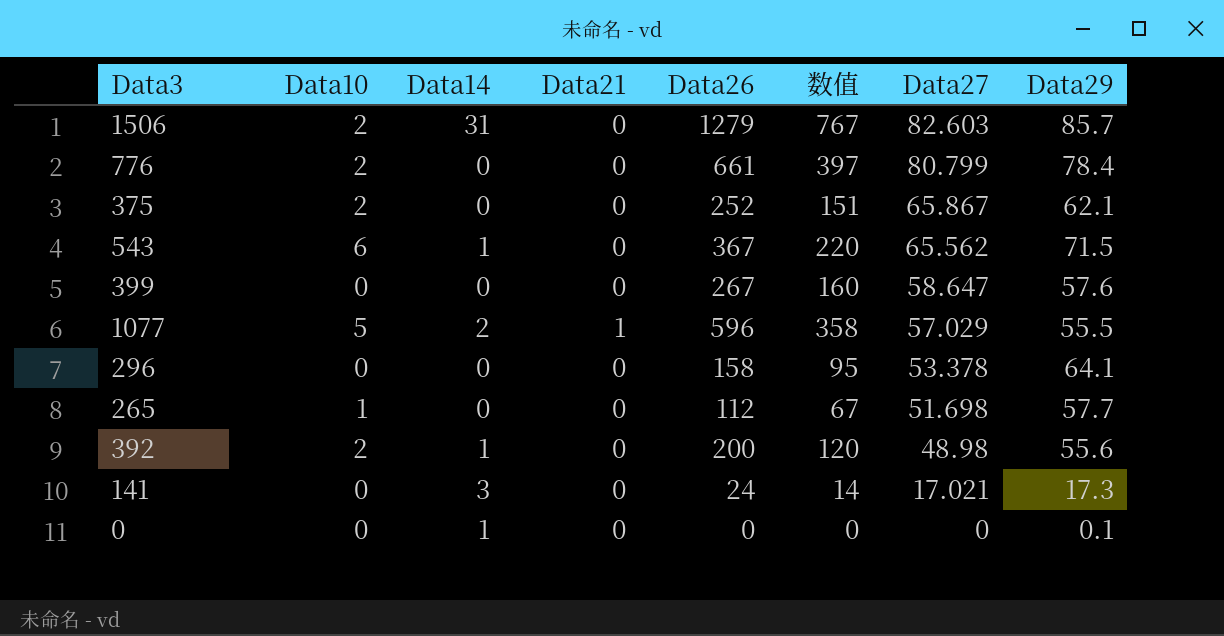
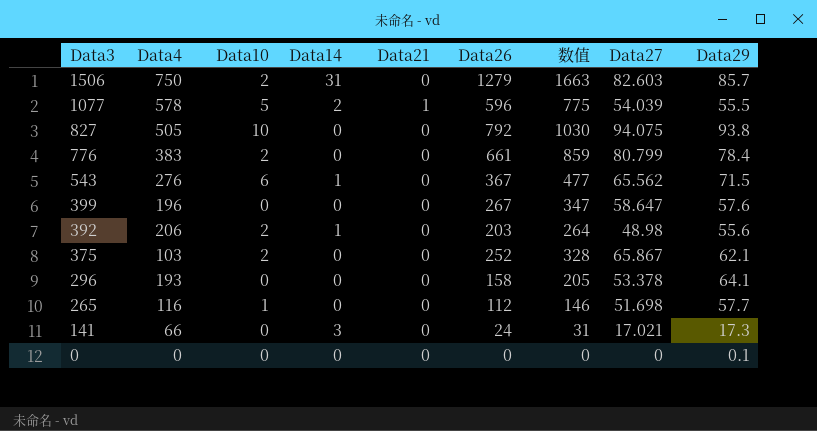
row order: Data27 descending -> Data3 descending
column Data4 | position: none -> 2
column 数值 | formula: [Data26] * 0.6 -> [Data26] * 1.3
1077 | Data27: 57.029 -> 54.039
row 827: none -> 505 | 10 | 0 | 0 | 792 | 1030 | 94.075 | 93.8
392 | Data26: 200 -> 203
0 | Data14: 1 -> 0

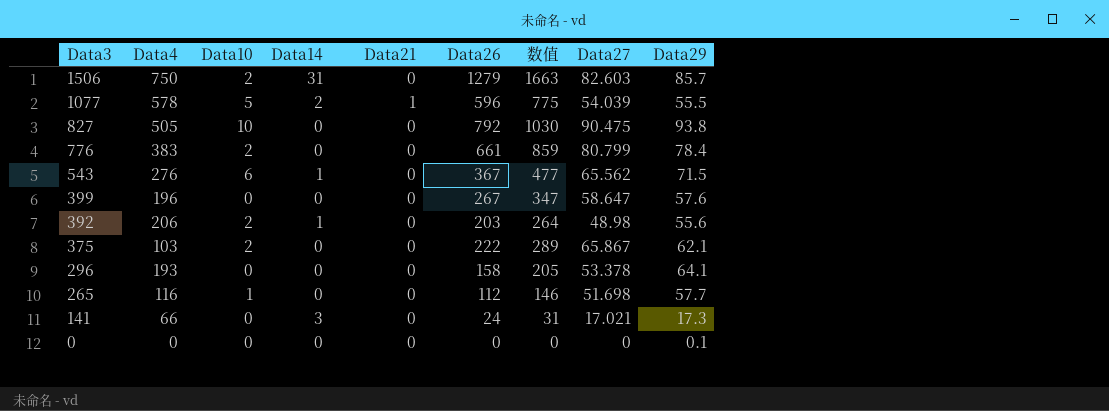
827 | Data27: 94.075 -> 90.475
375 | Data26: 252 -> 222
375 | 数值: 328 -> 289

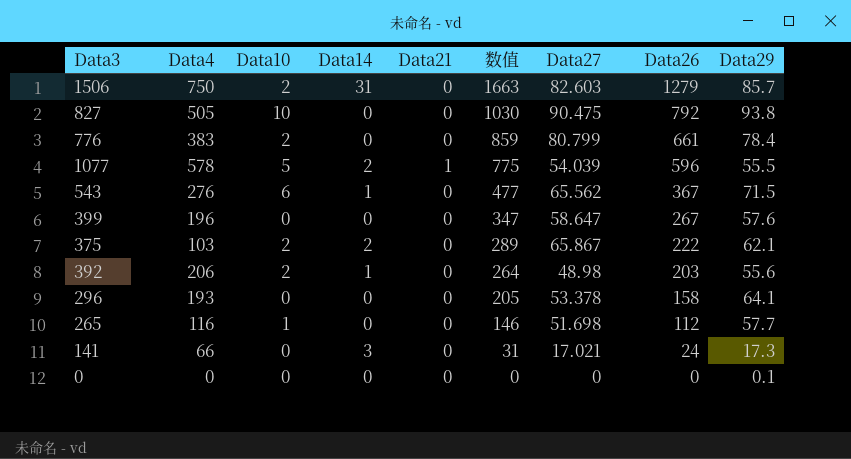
row order: Data3 descending -> 数值 descending
column Data26 | position: 6 -> 8
375 | Data14: 0 -> 2

